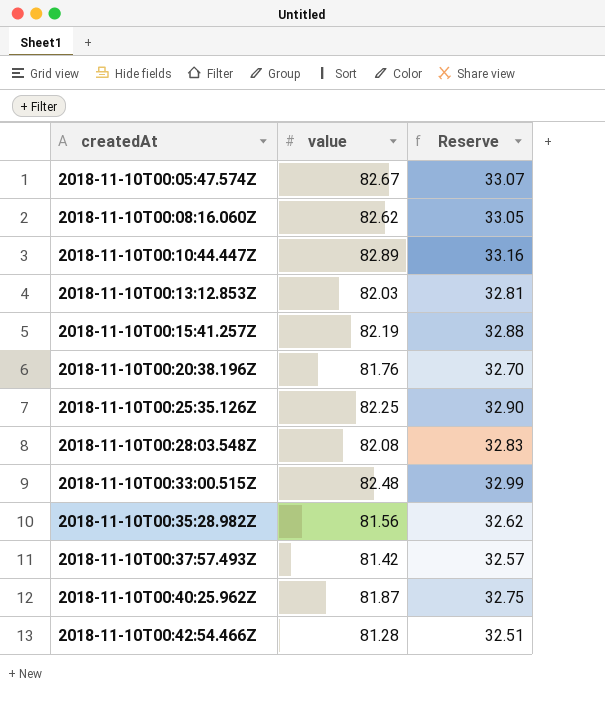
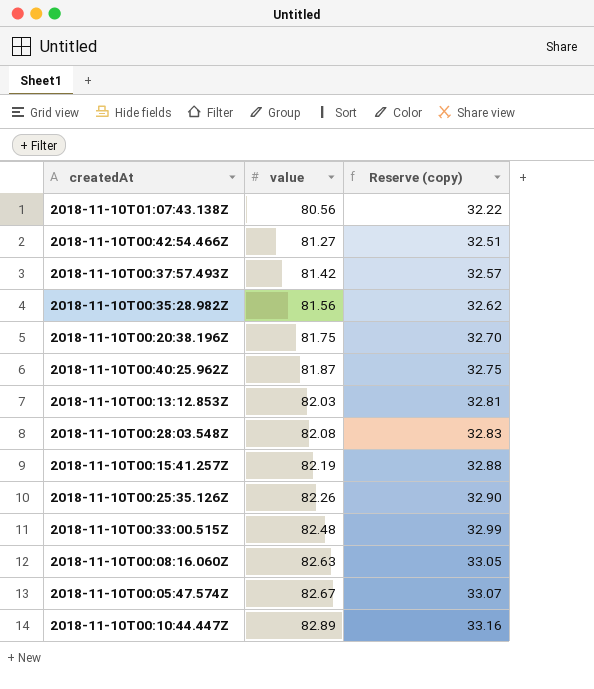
row order: createdAt ascending -> value ascending
column name: Reserve -> Reserve (copy)
row 2018-11-10T01:07:43.138Z: none -> 80.56 | 32.22
2018-11-10T00:42:54.466Z | value: 81.28 -> 81.27
2018-11-10T00:20:38.196Z | value: 81.76 -> 81.75
2018-11-10T00:25:35.126Z | value: 82.25 -> 82.26
2018-11-10T00:08:16.060Z | value: 82.62 -> 82.63

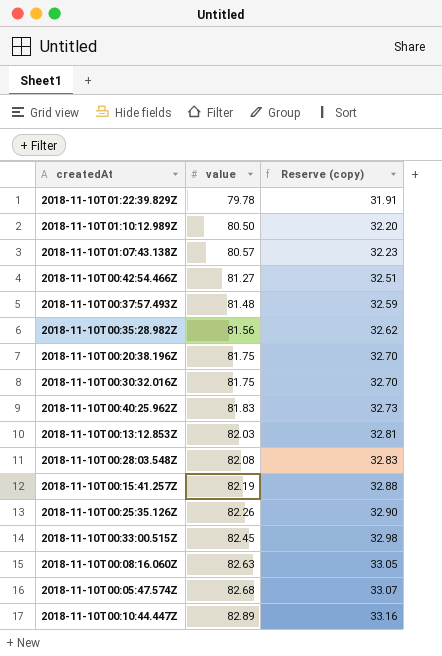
row 2018-11-10T01:22:39.829Z: none -> 79.78 | 31.91
row 2018-11-10T01:10:12.989Z: none -> 80.50 | 32.20
2018-11-10T01:07:43.138Z | value: 80.56 -> 80.57
2018-11-10T01:07:43.138Z | Reserve (copy): 32.22 -> 32.23
2018-11-10T00:37:57.493Z | value: 81.42 -> 81.48
2018-11-10T00:37:57.493Z | Reserve (copy): 32.57 -> 32.59
row 2018-11-10T00:30:32.016Z: none -> 81.75 | 32.70
2018-11-10T00:40:25.962Z | value: 81.87 -> 81.83
2018-11-10T00:40:25.962Z | Reserve (copy): 32.75 -> 32.73
2018-11-10T00:33:00.515Z | value: 82.48 -> 82.45
2018-11-10T00:33:00.515Z | Reserve (copy): 32.99 -> 32.98
2018-11-10T00:05:47.574Z | value: 82.67 -> 82.68

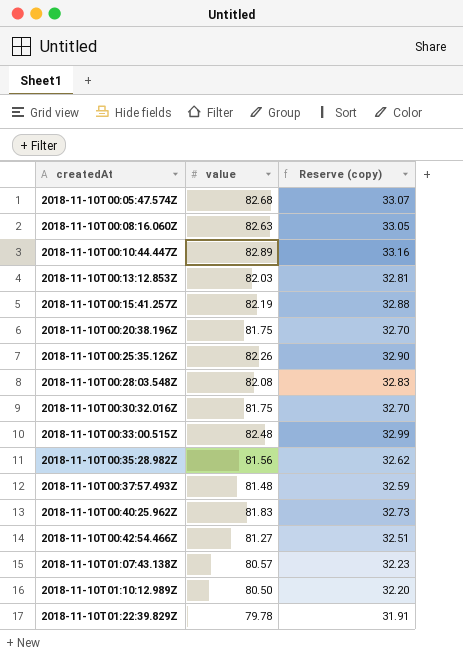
row order: value ascending -> createdAt ascending
2018-11-10T00:33:00.515Z | value: 82.45 -> 82.48
2018-11-10T00:33:00.515Z | Reserve (copy): 32.98 -> 32.99

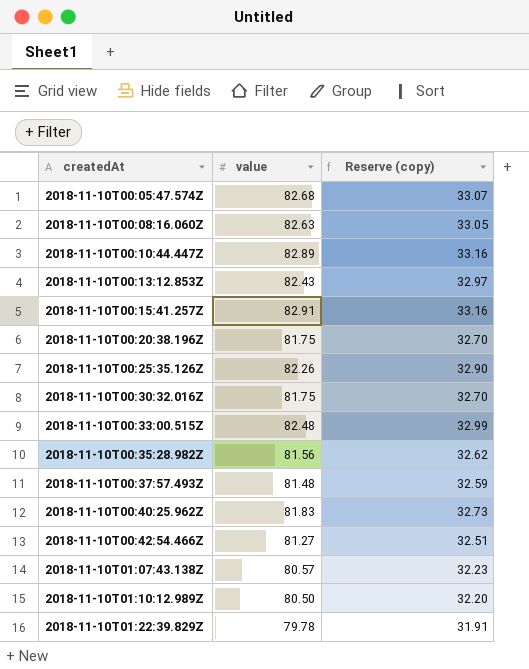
row 2018-11-10T00:28:03.548Z: 82.08 | 32.83 -> none
2018-11-10T00:13:12.853Z | value: 82.03 -> 82.43
2018-11-10T00:13:12.853Z | Reserve (copy): 32.81 -> 32.97
2018-11-10T00:15:41.257Z | value: 82.19 -> 82.91
2018-11-10T00:15:41.257Z | Reserve (copy): 32.88 -> 33.16

